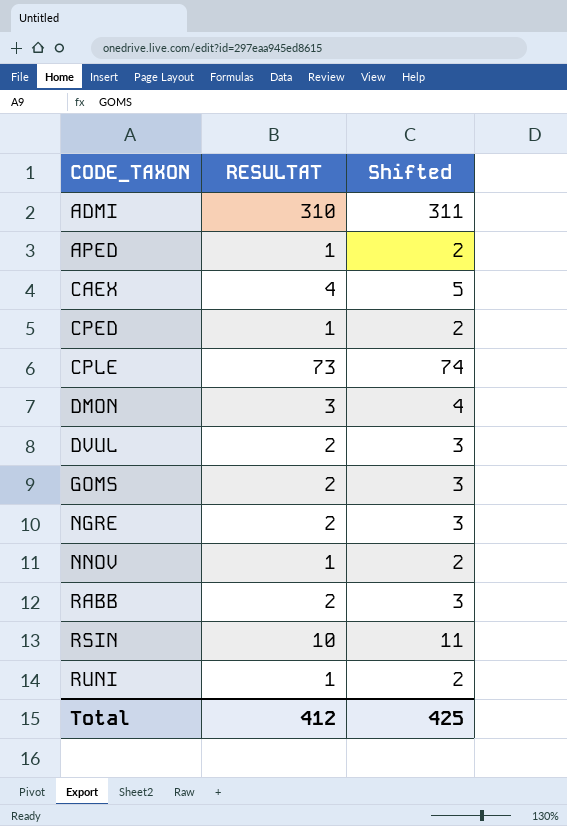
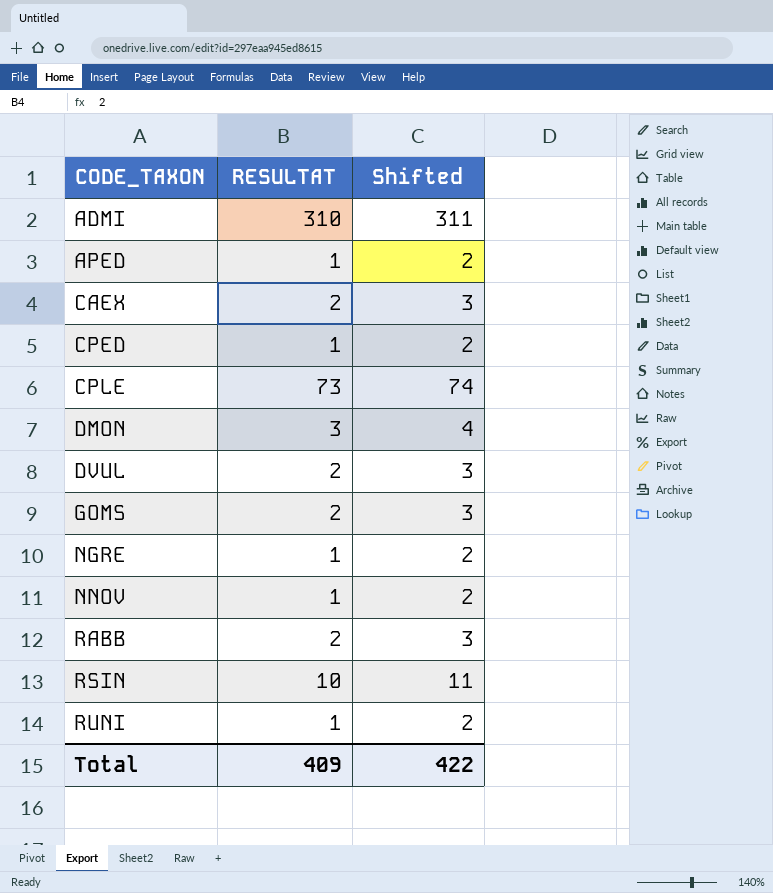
CAEX | RESULTAT: 4 -> 2
CAEX | Shifted: 5 -> 3
NGRE | RESULTAT: 2 -> 1
NGRE | Shifted: 3 -> 2
Total | RESULTAT: 412 -> 409
Total | Shifted: 425 -> 422

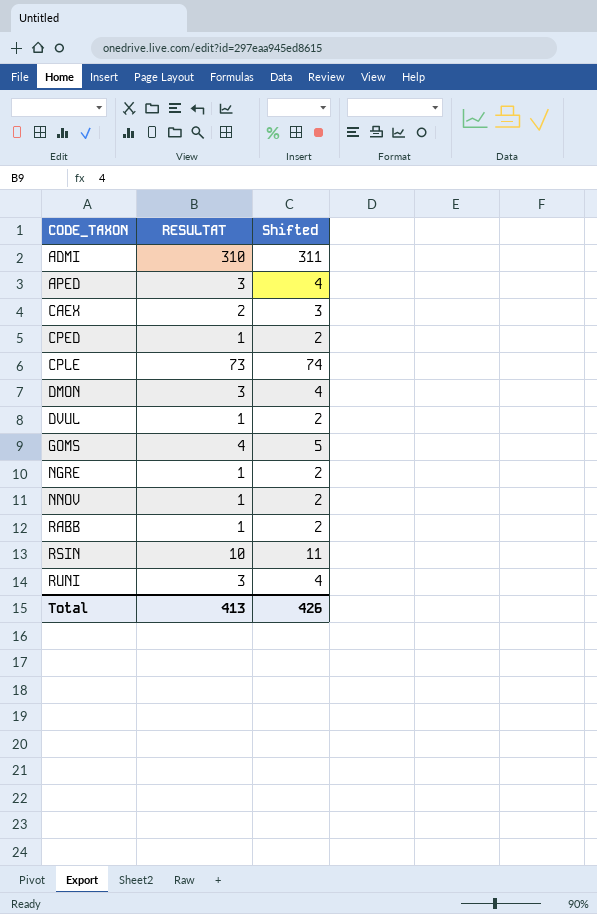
APED | RESULTAT: 1 -> 3
APED | Shifted: 2 -> 4
DVUL | RESULTAT: 2 -> 1
DVUL | Shifted: 3 -> 2
GOMS | RESULTAT: 2 -> 4
GOMS | Shifted: 3 -> 5
RABB | RESULTAT: 2 -> 1
RABB | Shifted: 3 -> 2
RUNI | RESULTAT: 1 -> 3
RUNI | Shifted: 2 -> 4
Total | RESULTAT: 409 -> 413
Total | Shifted: 422 -> 426

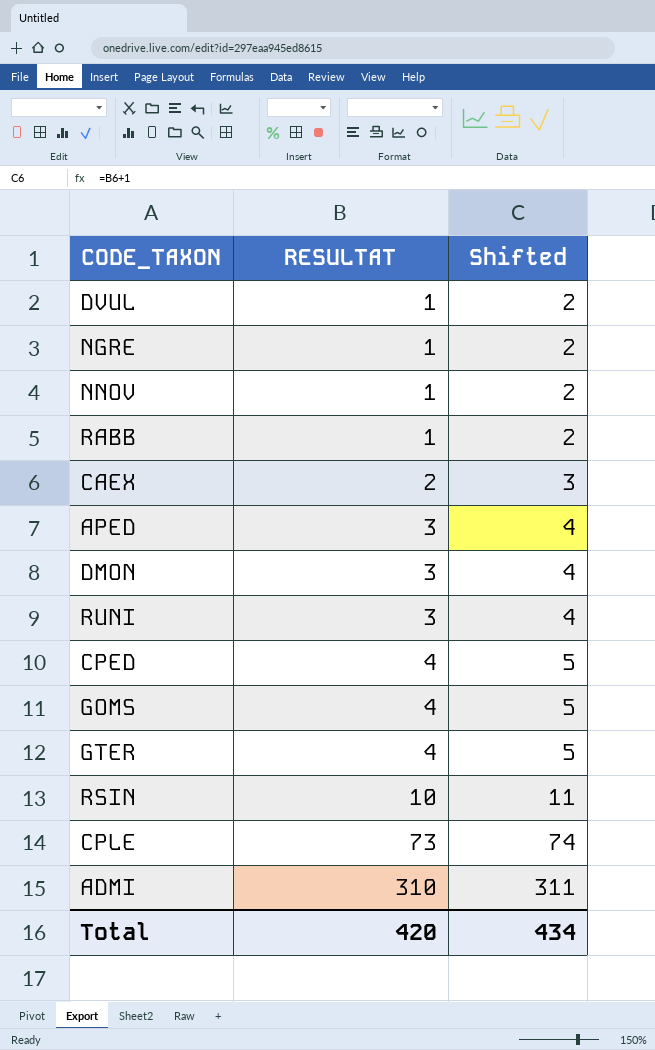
row order: CODE_TAXON ascending -> RESULTAT ascending
CPED | RESULTAT: 1 -> 4
CPED | Shifted: 2 -> 5
row GTER: none -> 4 | 5
Total | RESULTAT: 413 -> 420
Total | Shifted: 426 -> 434

